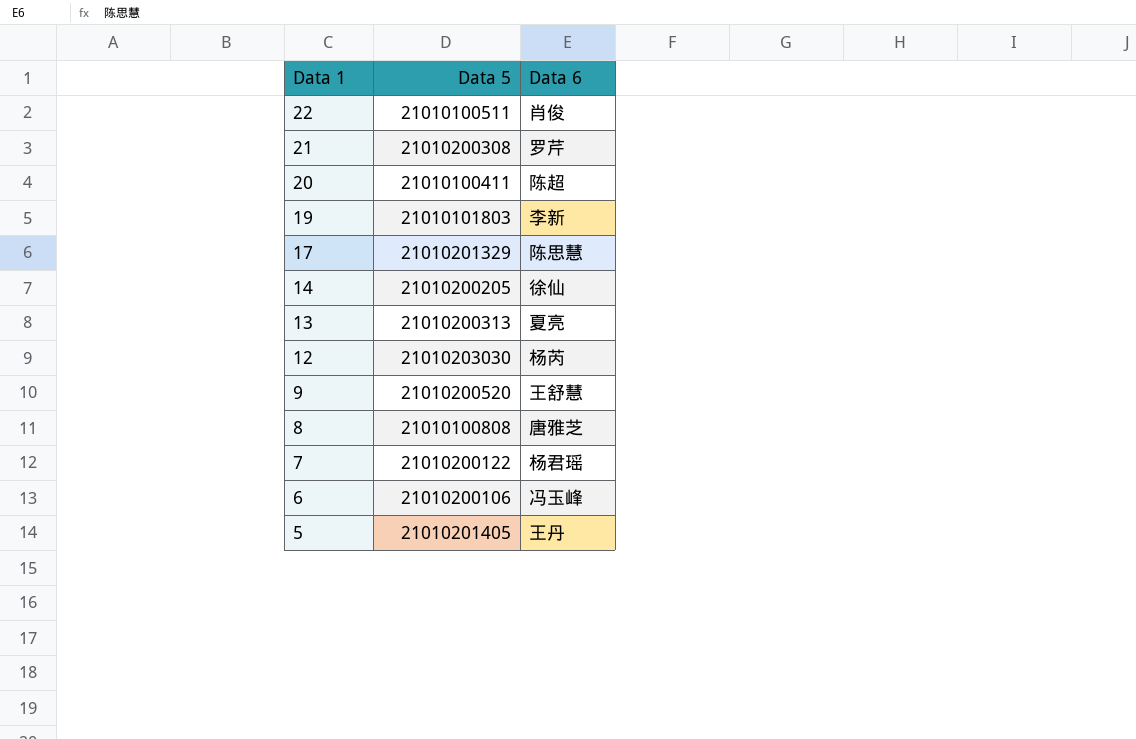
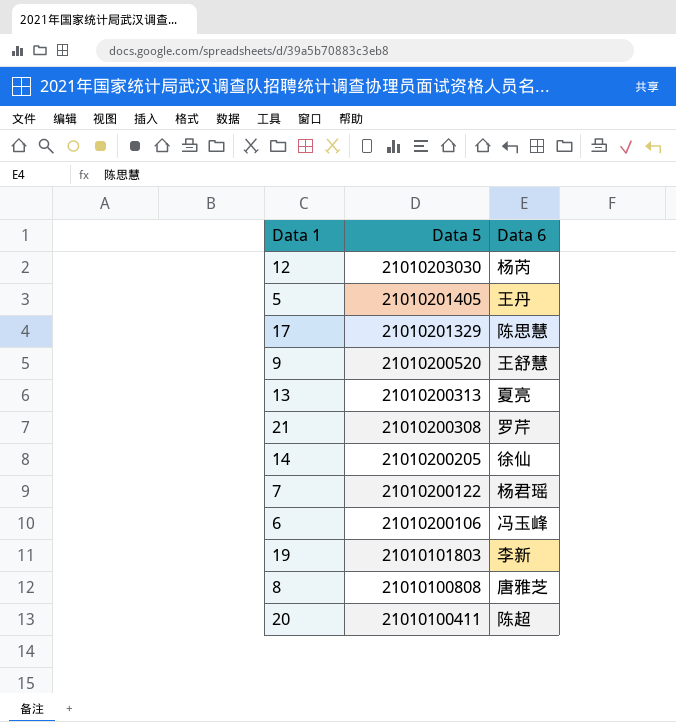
row order: Data 1 descending -> Data 5 descending
row 22: 21010100511 | 肖俊 -> none

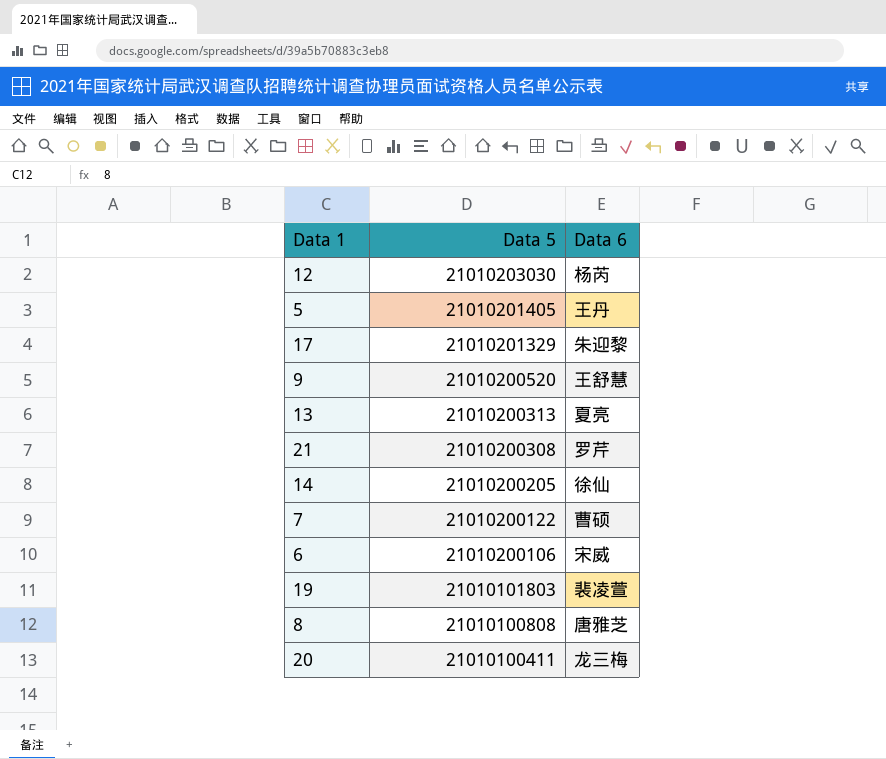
17 | Data 6: 陈思慧 -> 朱迎黎
7 | Data 6: 杨君瑶 -> 曹硕
6 | Data 6: 冯玉峰 -> 宋威
19 | Data 6: 李新 -> 裴凌萱
20 | Data 6: 陈超 -> 龙三梅

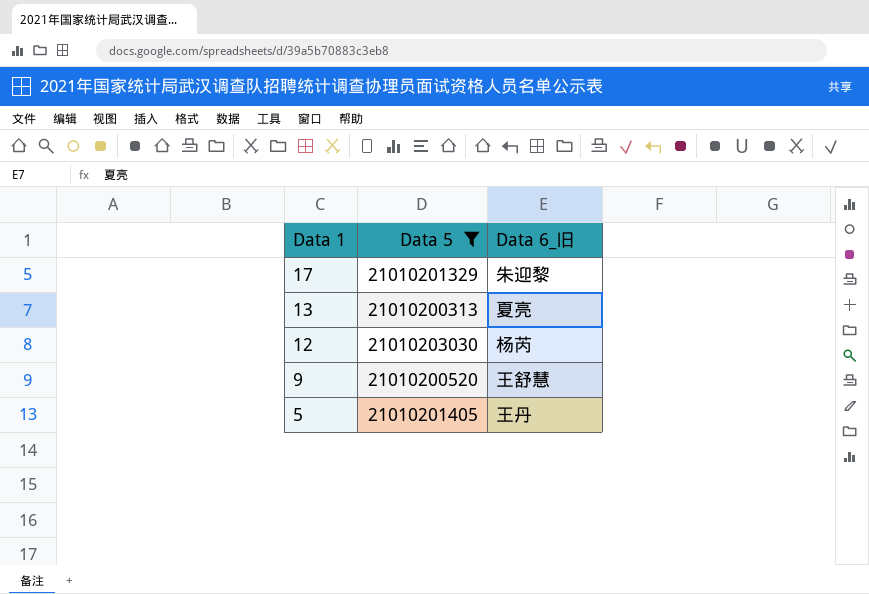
filter: none -> Data 5 >= 21010200313
row order: Data 5 descending -> Data 1 descending
column name: Data 6 -> Data 6_旧

